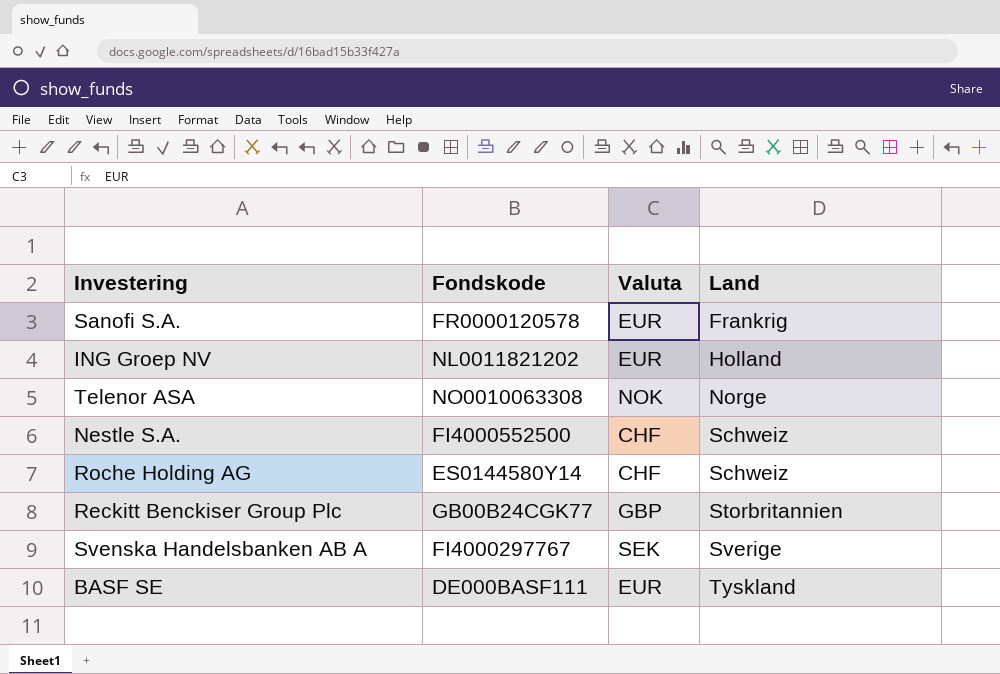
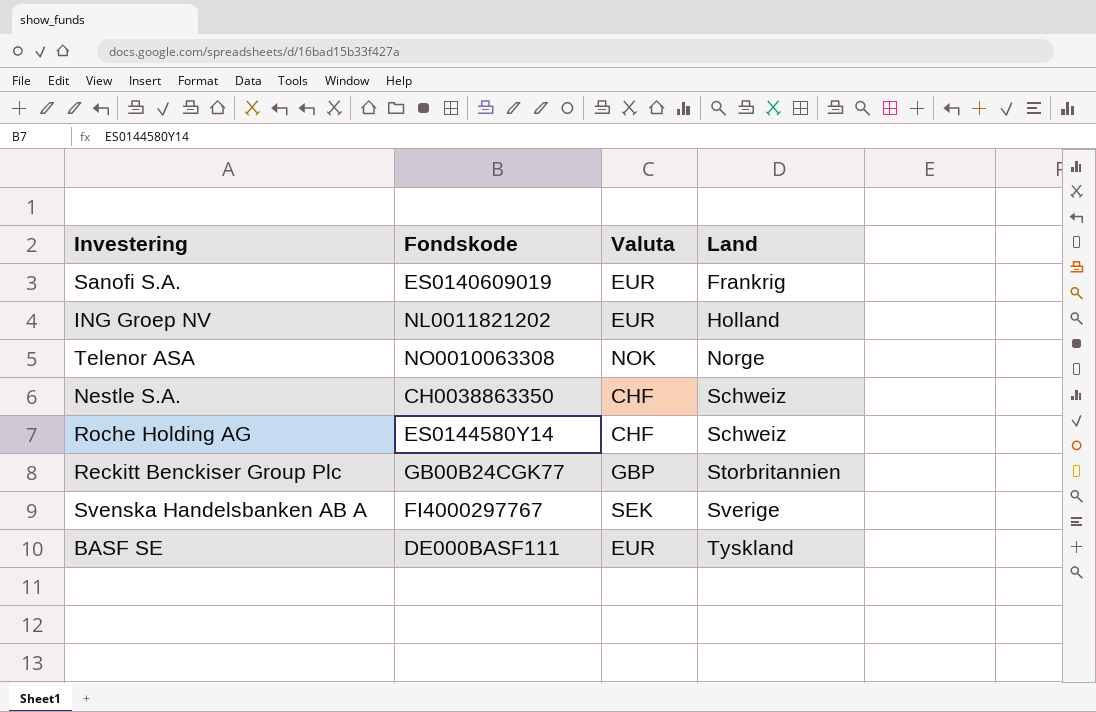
Sanofi S.A. | Fondskode: FR0000120578 -> ES0140609019
Nestle S.A. | Fondskode: FI4000552500 -> CH0038863350

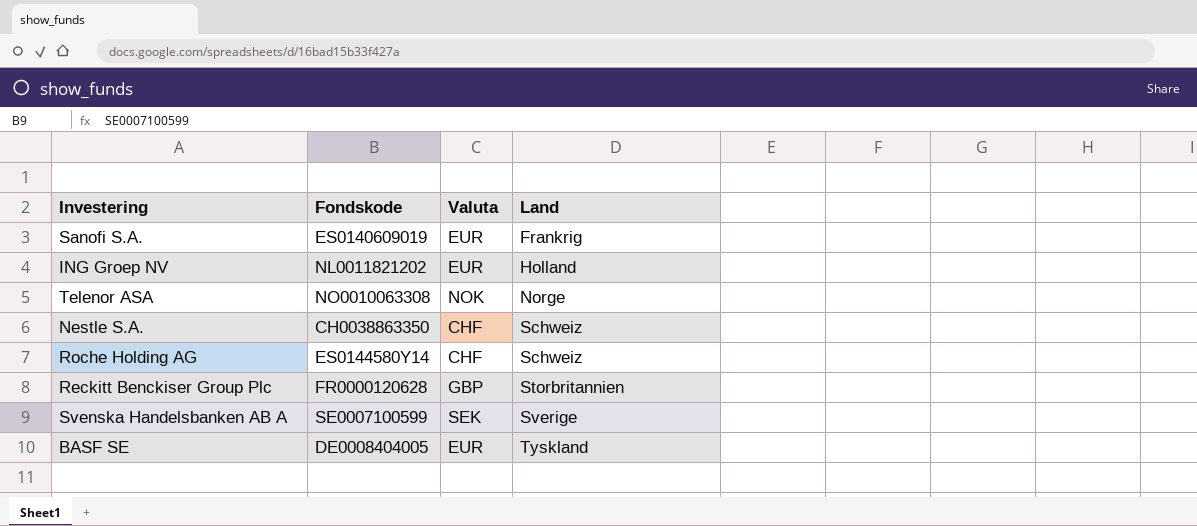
Reckitt Benckiser Group Plc | Fondskode: GB00B24CGK77 -> FR0000120628
Svenska Handelsbanken AB A | Fondskode: FI4000297767 -> SE0007100599
BASF SE | Fondskode: DE000BASF111 -> DE0008404005

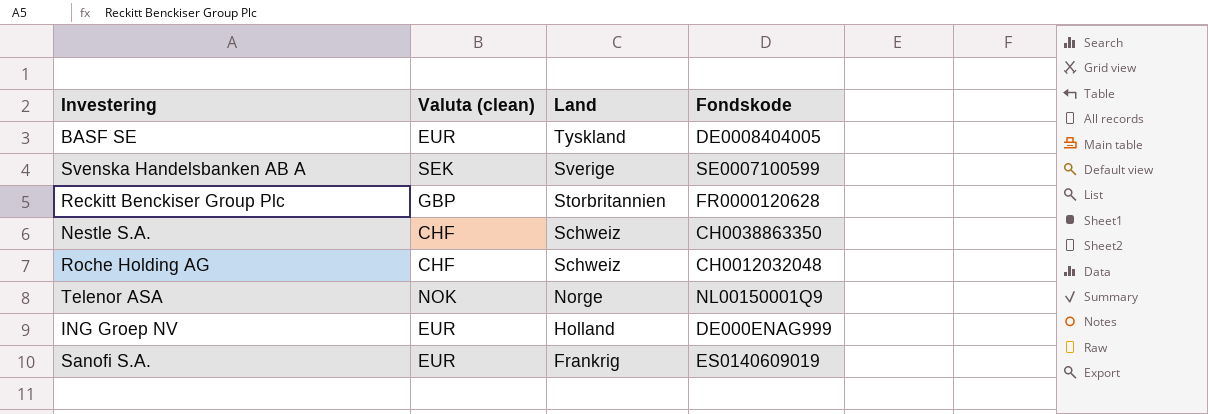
row order: Land ascending -> Land descending
column name: Valuta -> Valuta (clean)
column Fondskode | position: 2 -> 4
Roche Holding AG | Fondskode: ES0144580Y14 -> CH0012032048
Telenor ASA | Fondskode: NO0010063308 -> NL00150001Q9
ING Groep NV | Fondskode: NL0011821202 -> DE000ENAG999

